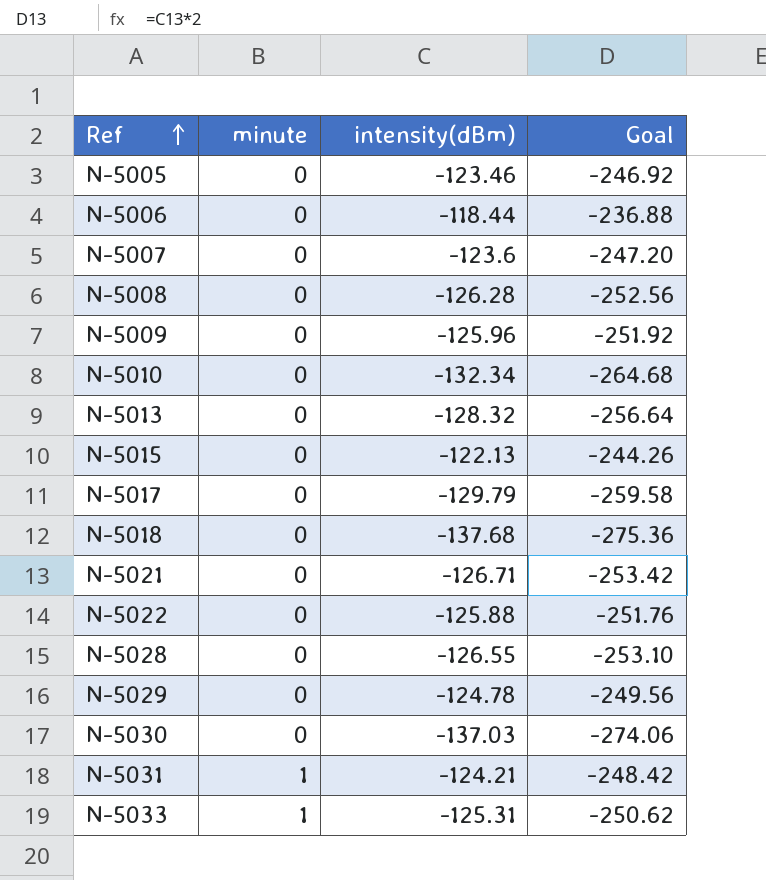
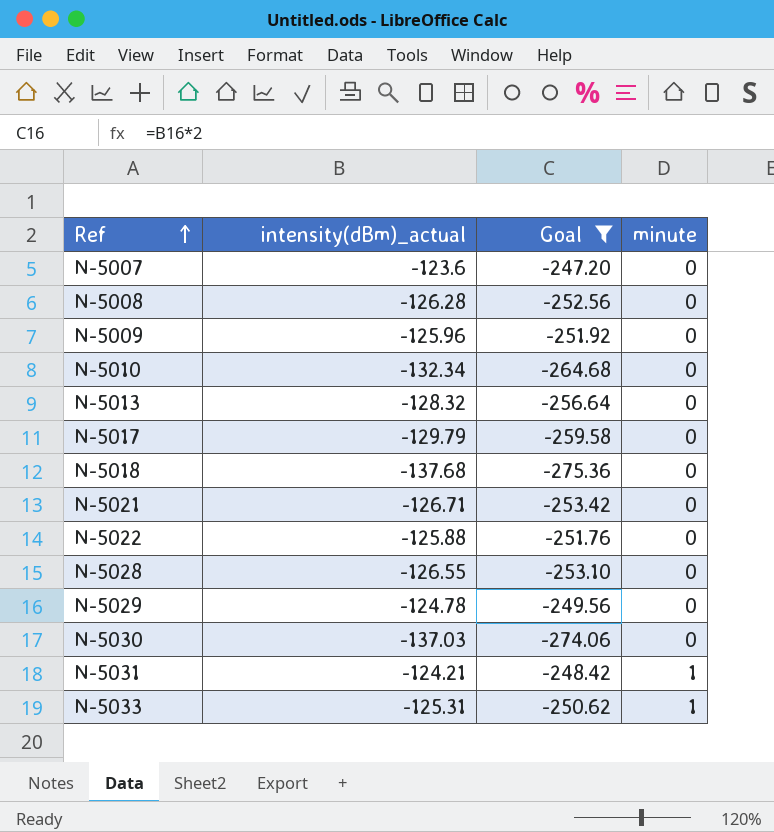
filter: none -> Goal <= -247.20
column name: intensity(dBm) -> intensity(dBm)_actual
column minute | position: 2 -> 4

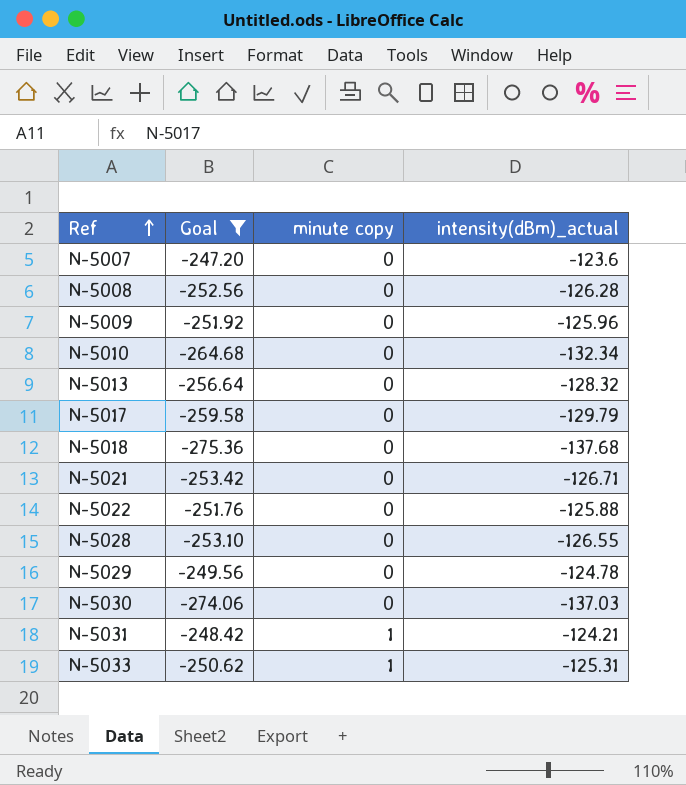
column name: minute -> minute copy
column intensity(dBm)_actual | position: 2 -> 4

